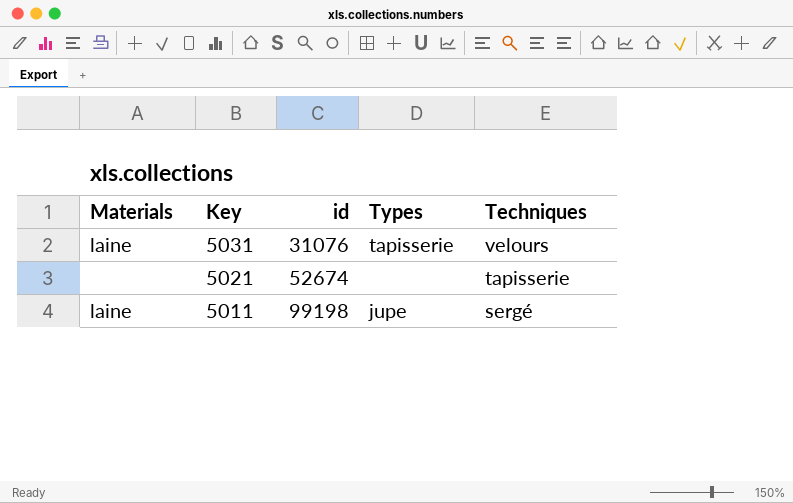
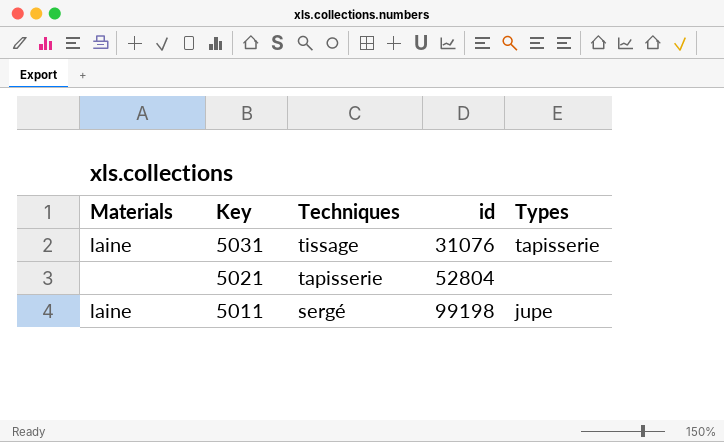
column Techniques | position: 5 -> 3
5031 | Techniques: velours -> tissage
5021 | id: 52674 -> 52804

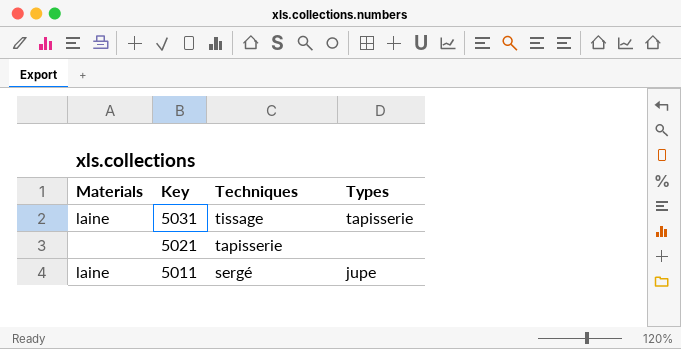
column id | position: 4 -> none

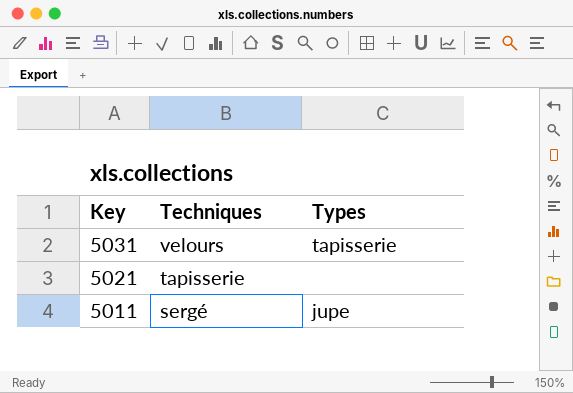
column Materials | position: 1 -> none
5031 | Techniques: tissage -> velours

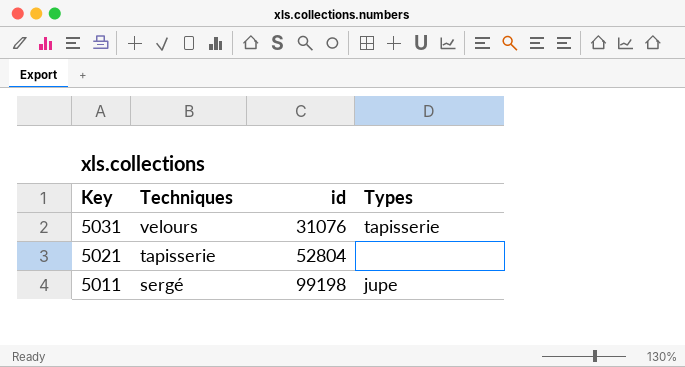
column id | position: none -> 3

